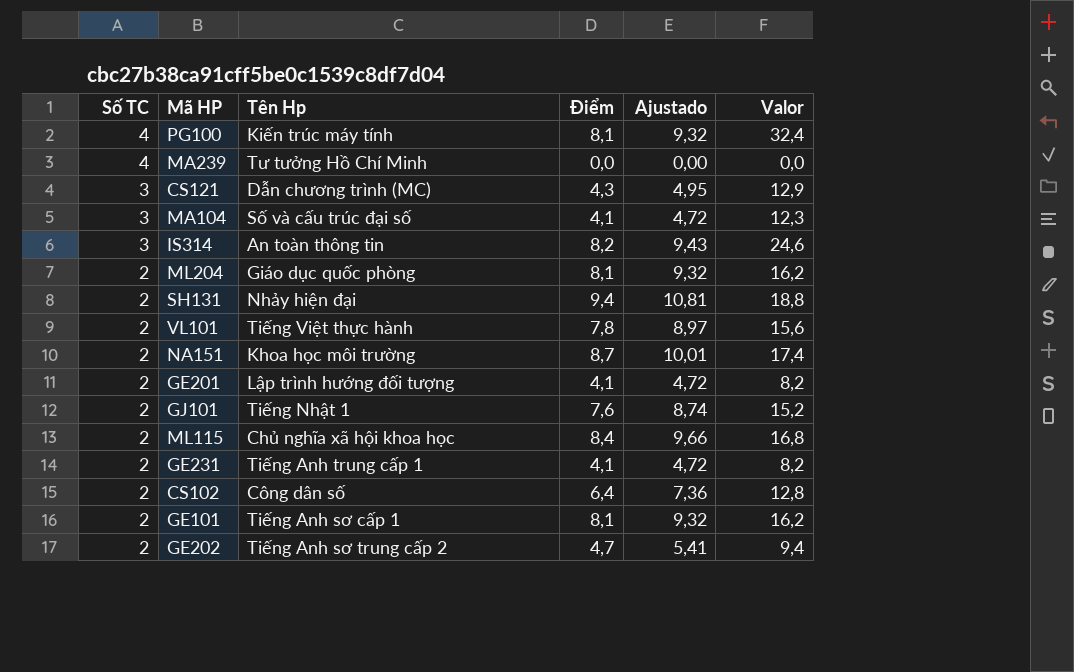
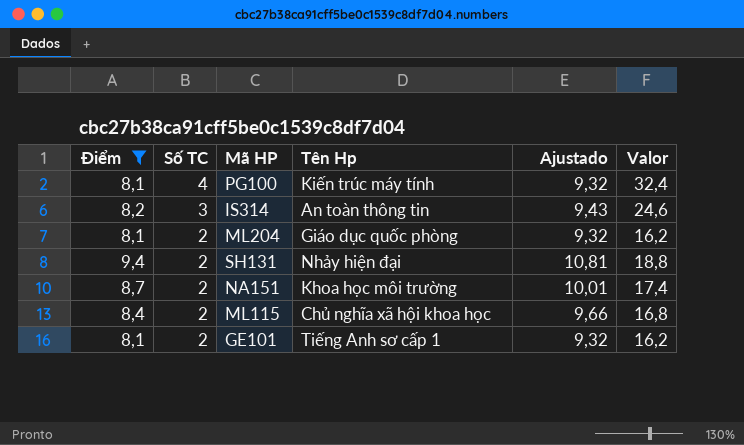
filter: none -> Điểm >= 8,1
column Điểm | position: 4 -> 1

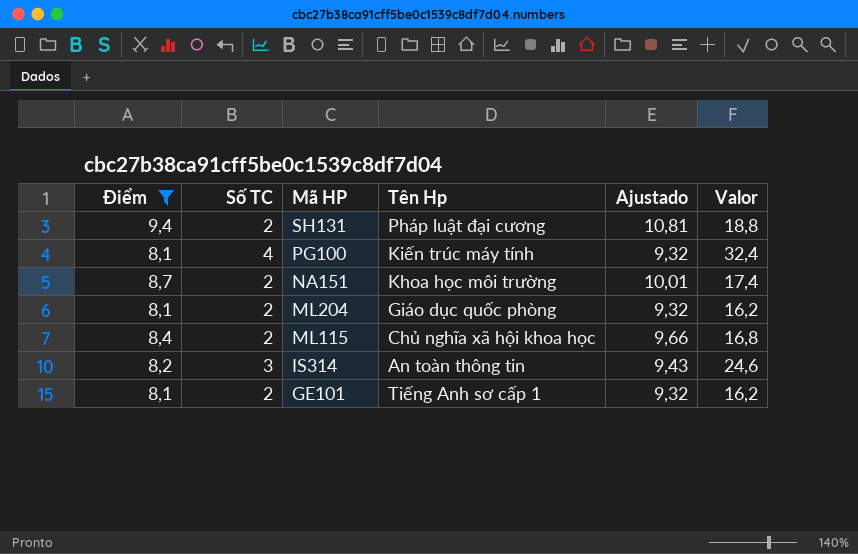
row order: Số TC descending -> Mã HP descending
SH131 | Tên Hp: Nhảy hiện đại -> Pháp luật đại cương

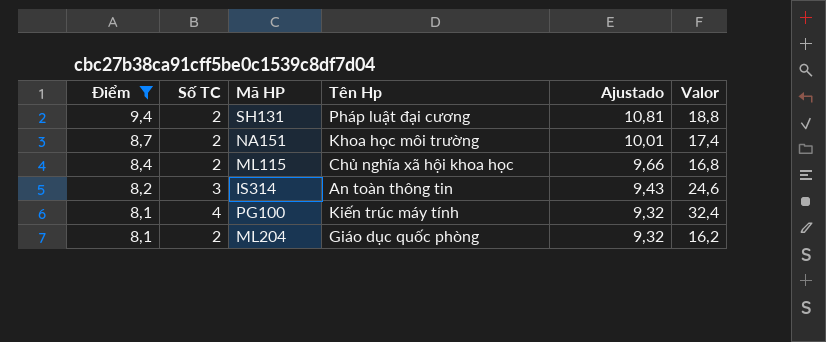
row order: Mã HP descending -> Điểm descending
row GE101: 8,1 | 2 | Tiếng Anh sơ cấp 1 | 9,32 | 16,2 -> none

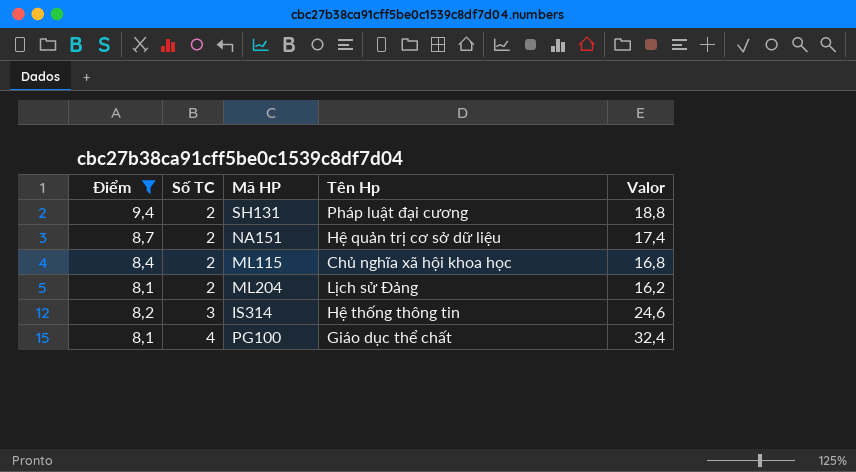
row order: Điểm descending -> Số TC ascending
column Ajustado | formula: [Điểm] * 1,15 -> none
NA151 | Tên Hp: Khoa học môi trường -> Hệ quản trị cơ sở dữ liệu
ML204 | Tên Hp: Giáo dục quốc phòng -> Lịch sử Đảng
IS314 | Tên Hp: An toàn thông tin -> Hệ thống thông tin
PG100 | Tên Hp: Kiến trúc máy tính -> Giáo dục thể chất

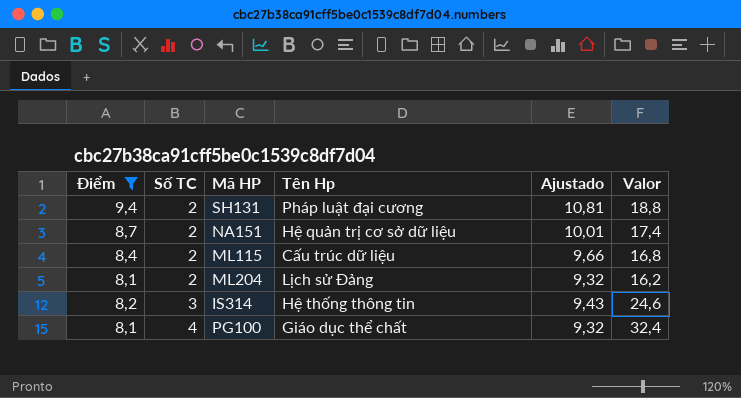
column Ajustado | formula: none -> [Điểm] * 1,15
ML115 | Tên Hp: Chủ nghĩa xã hội khoa học -> Cấu trúc dữ liệu

